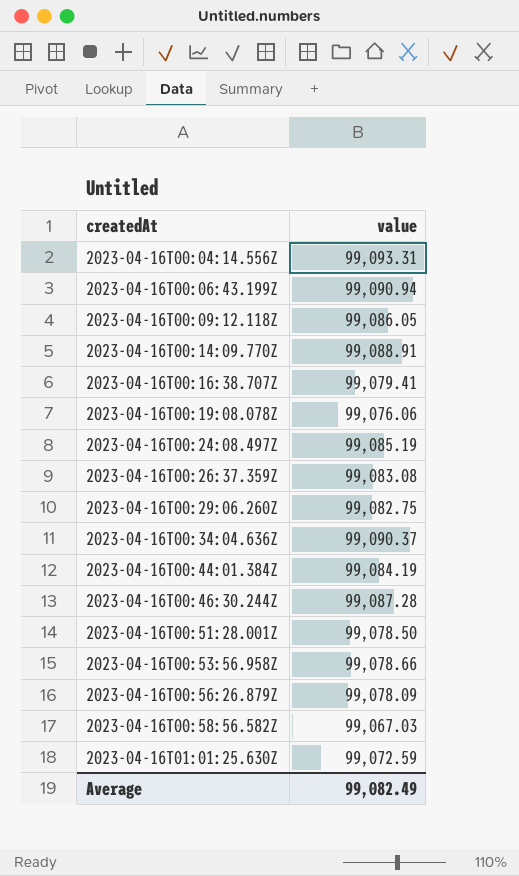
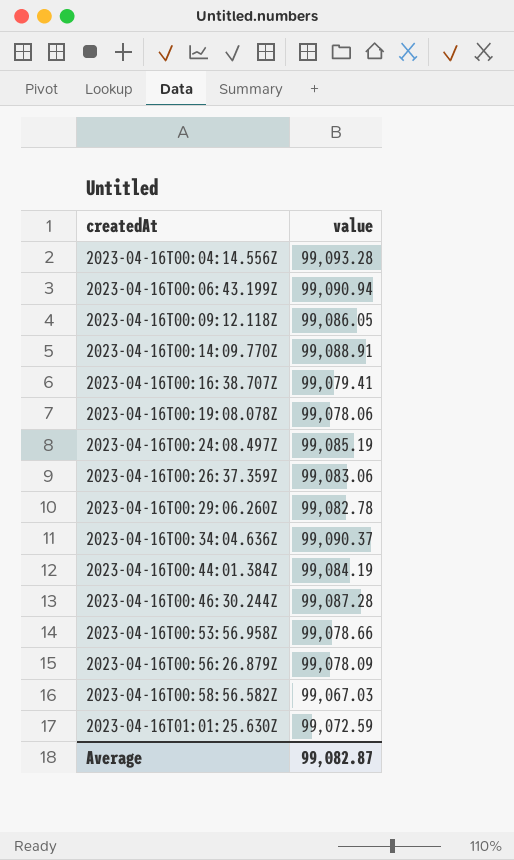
row 2023-04-16T00:51:28.001Z: 99,078.50 -> none
2023-04-16T00:04:14.556Z | value: 99,093.31 -> 99,093.28
2023-04-16T00:19:08.078Z | value: 99,076.06 -> 99,078.06
2023-04-16T00:26:37.359Z | value: 99,083.08 -> 99,083.06
2023-04-16T00:29:06.260Z | value: 99,082.75 -> 99,082.78
Average | value: 99,082.49 -> 99,082.87

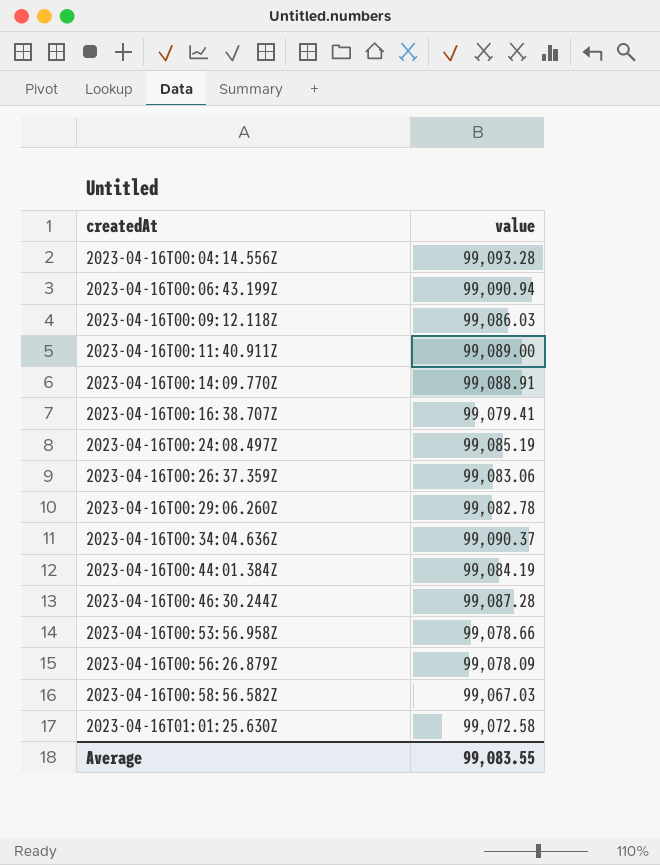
row 2023-04-16T00:19:08.078Z: 99,078.06 -> none
2023-04-16T00:09:12.118Z | value: 99,086.05 -> 99,086.03
row 2023-04-16T00:11:40.911Z: none -> 99,089.00
2023-04-16T01:01:25.630Z | value: 99,072.59 -> 99,072.58
Average | value: 99,082.87 -> 99,083.55

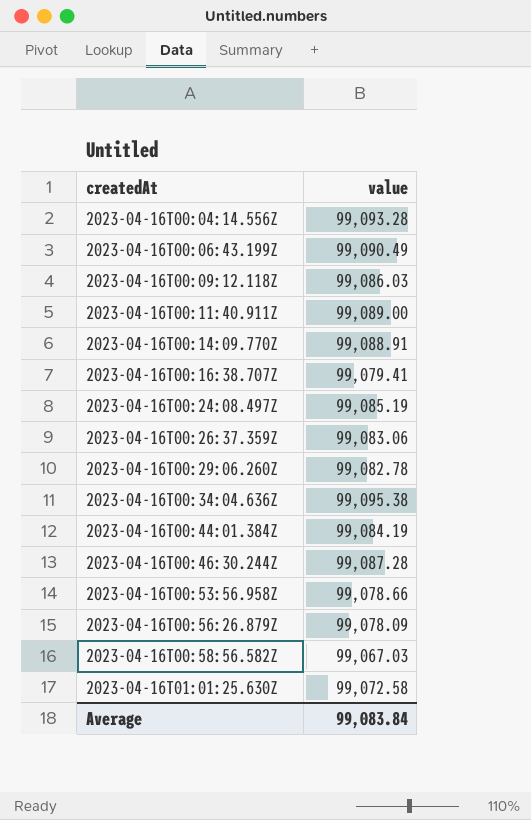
2023-04-16T00:06:43.199Z | value: 99,090.94 -> 99,090.49
2023-04-16T00:34:04.636Z | value: 99,090.37 -> 99,095.38
Average | value: 99,083.55 -> 99,083.84

